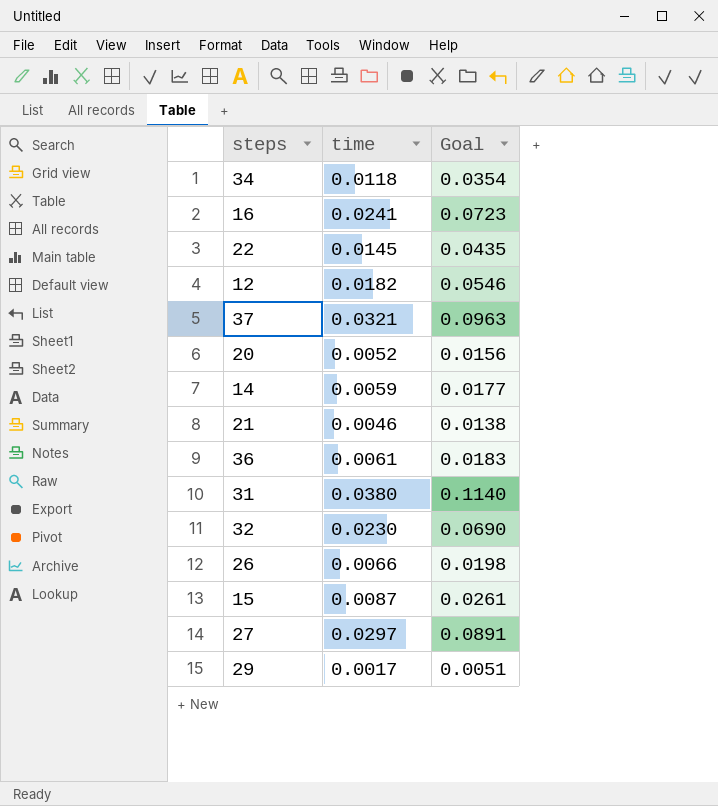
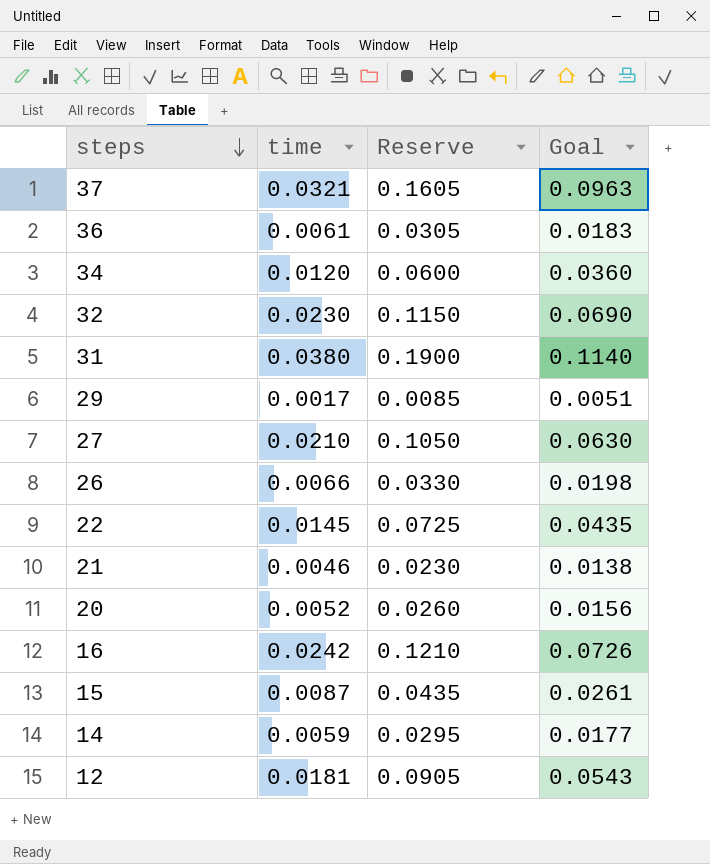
row order: none -> steps descending
column Reserve | formula: none -> [time] * 5
34 | time: 0.0118 -> 0.0120
34 | Goal: 0.0354 -> 0.0360
27 | time: 0.0297 -> 0.0210
27 | Goal: 0.0891 -> 0.0630
16 | time: 0.0241 -> 0.0242
16 | Goal: 0.0723 -> 0.0726
12 | time: 0.0182 -> 0.0181
12 | Goal: 0.0546 -> 0.0543

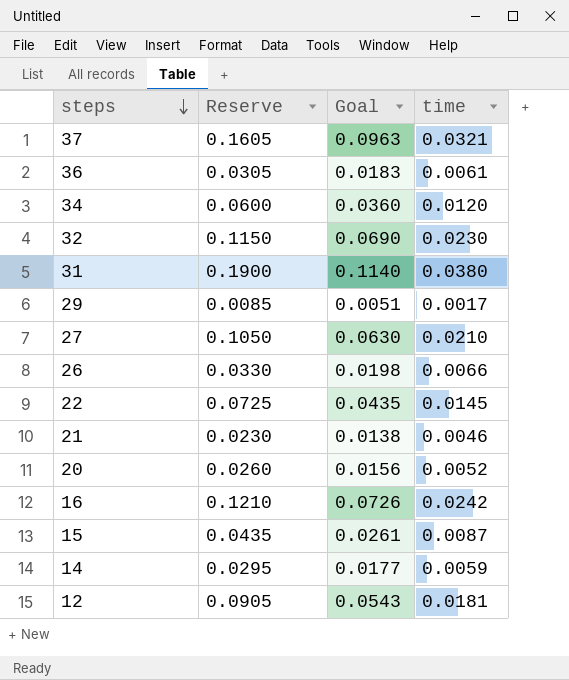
column time | position: 2 -> 4

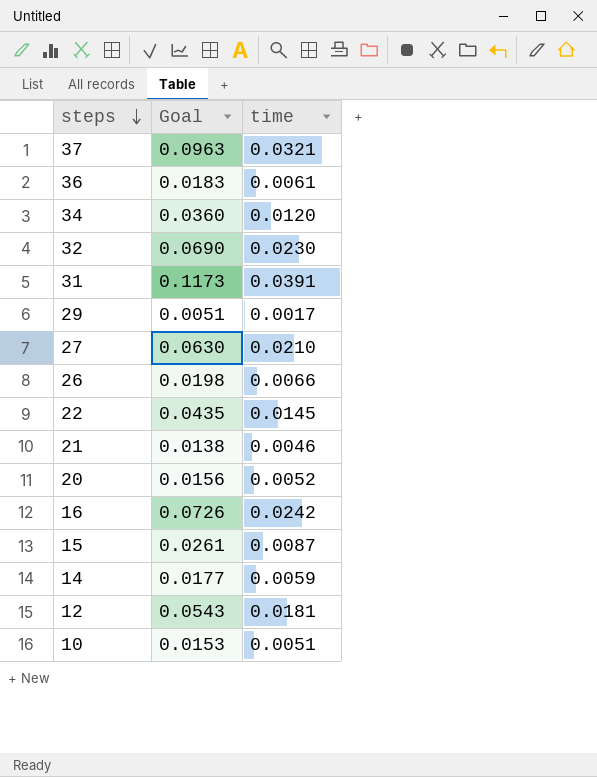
column Reserve | formula: [time] * 5 -> none
31 | Goal: 0.1140 -> 0.1173
31 | time: 0.0380 -> 0.0391
row 10: none -> 0.0153 | 0.0051

